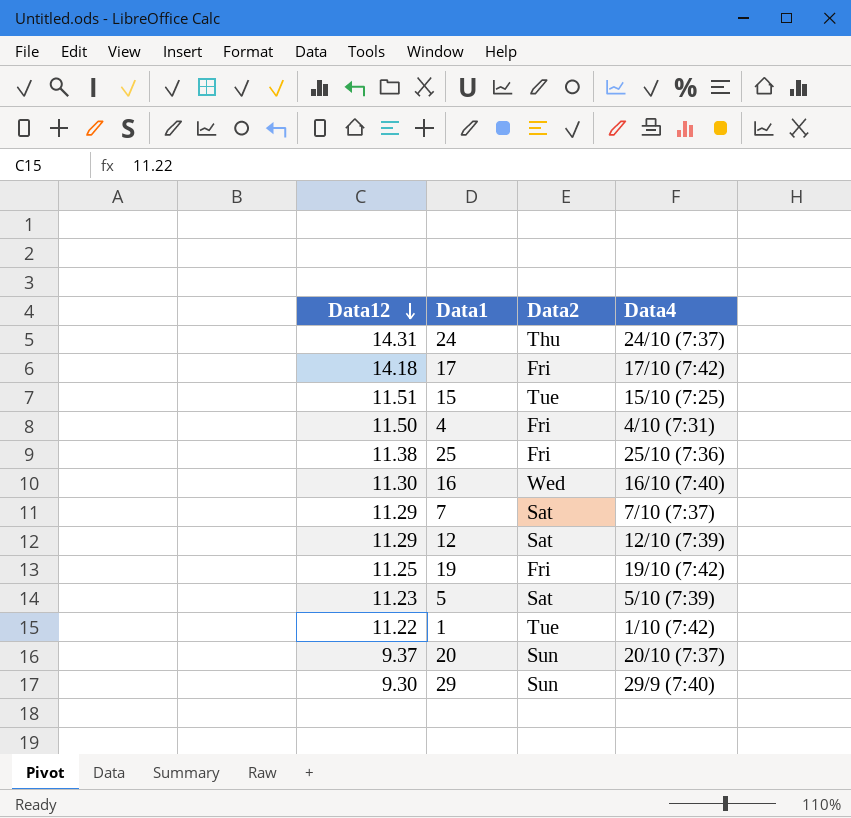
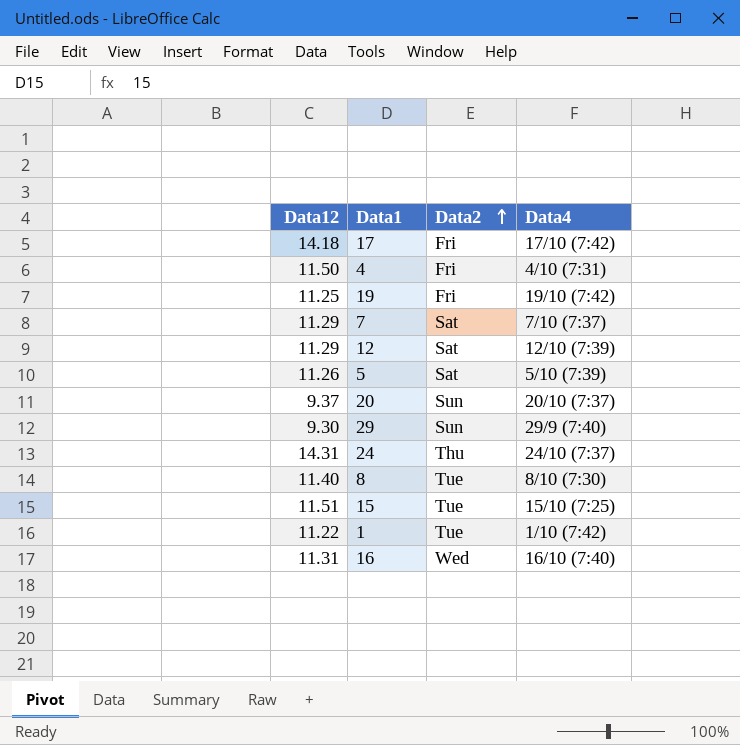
row order: Data12 descending -> Data2 ascending
row 25: 11.38 | Fri | 25/10 (7:36) -> none
5 | Data12: 11.23 -> 11.26
row 8: none -> 11.40 | Tue | 8/10 (7:30)
16 | Data12: 11.30 -> 11.31

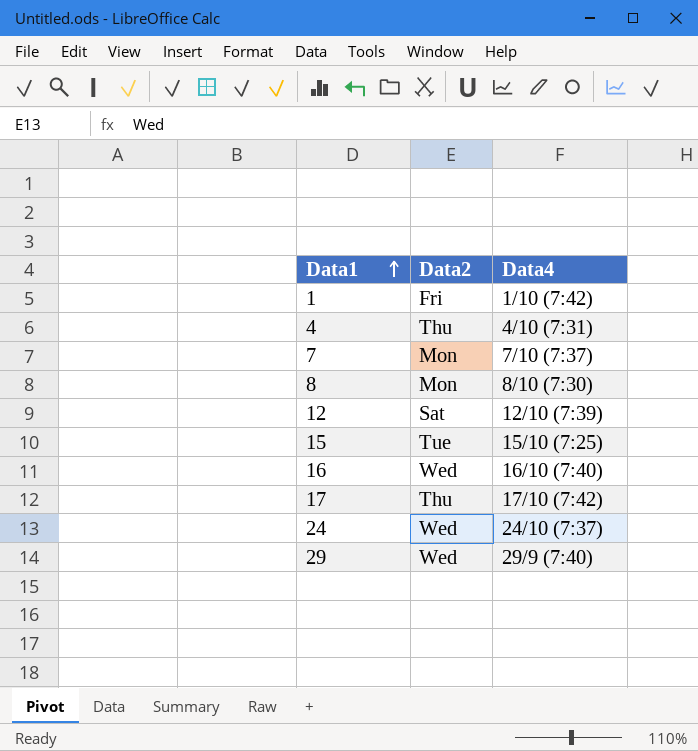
row order: Data2 ascending -> Data1 ascending
column Data12 | position: 1 -> none
row 19: 11.25 | Fri | 19/10 (7:42) -> none
row 5: 11.26 | Sat | 5/10 (7:39) -> none
row 20: 9.37 | Sun | 20/10 (7:37) -> none
1 | Data2: Tue -> Fri
4 | Data2: Fri -> Thu
7 | Data2: Sat -> Mon
8 | Data2: Tue -> Mon
17 | Data2: Fri -> Thu
24 | Data2: Thu -> Wed
29 | Data2: Sun -> Wed

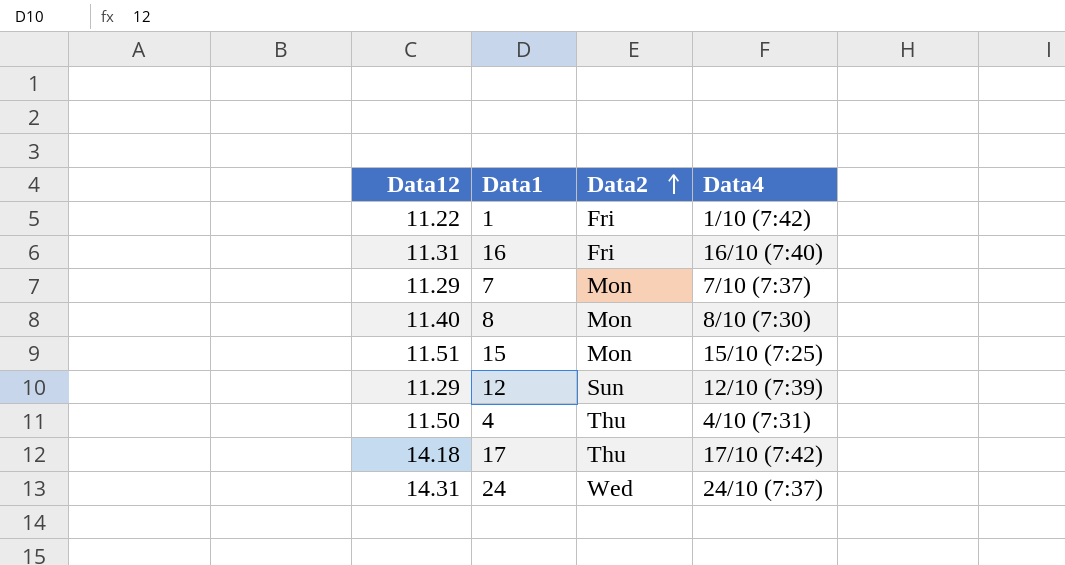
row order: Data1 ascending -> Data2 ascending
column Data12 | position: none -> 1
row 29: Wed | 29/9 (7:40) -> none
16 | Data2: Wed -> Fri
15 | Data2: Tue -> Mon
12 | Data2: Sat -> Sun

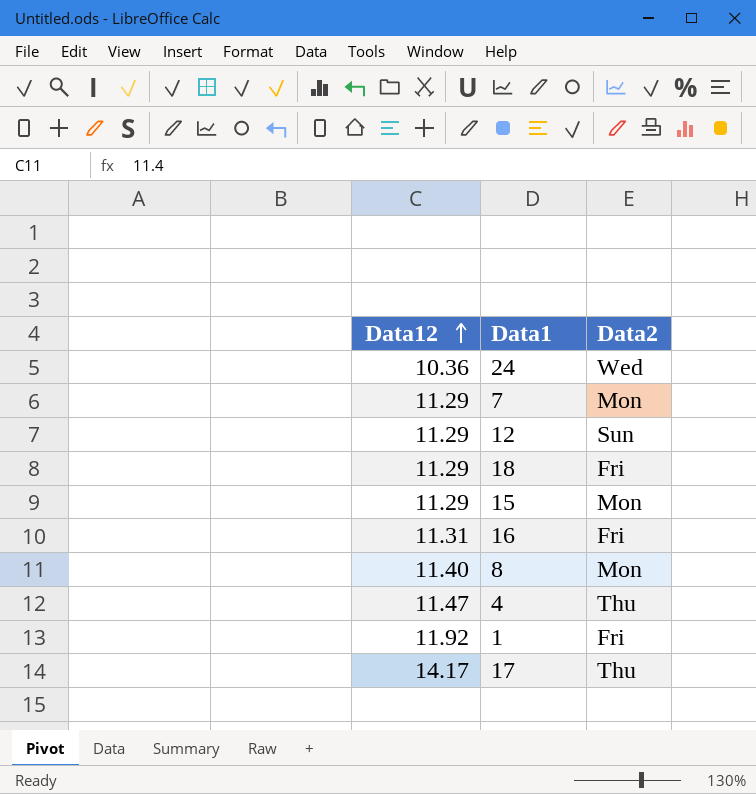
row order: Data2 ascending -> Data12 ascending
column Data4 | position: 4 -> none
24 | Data12: 14.31 -> 10.36
row 18: none -> 11.29 | Fri
15 | Data12: 11.51 -> 11.29
4 | Data12: 11.50 -> 11.47
1 | Data12: 11.22 -> 11.92
17 | Data12: 14.18 -> 14.17

